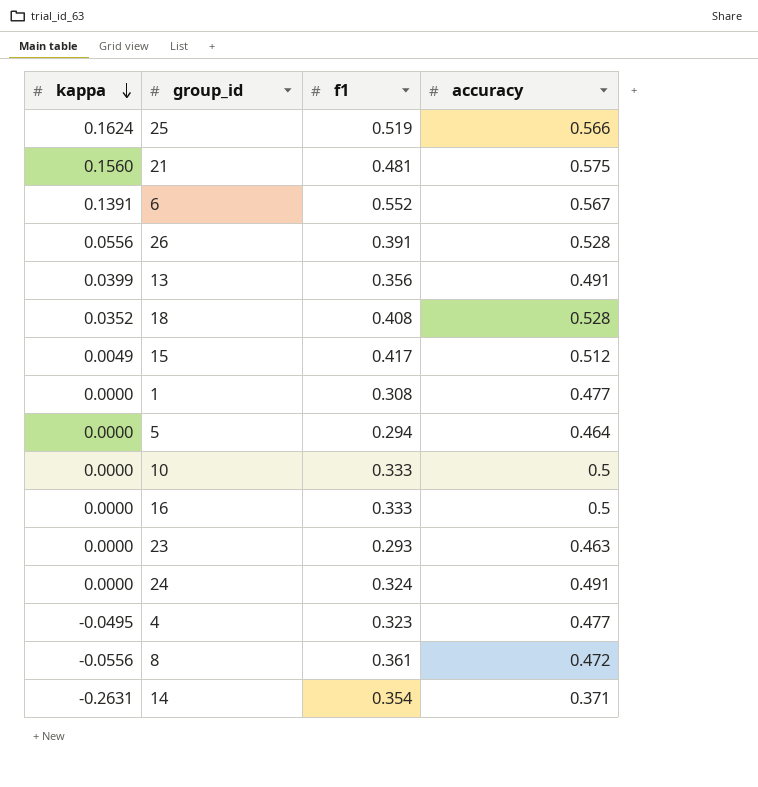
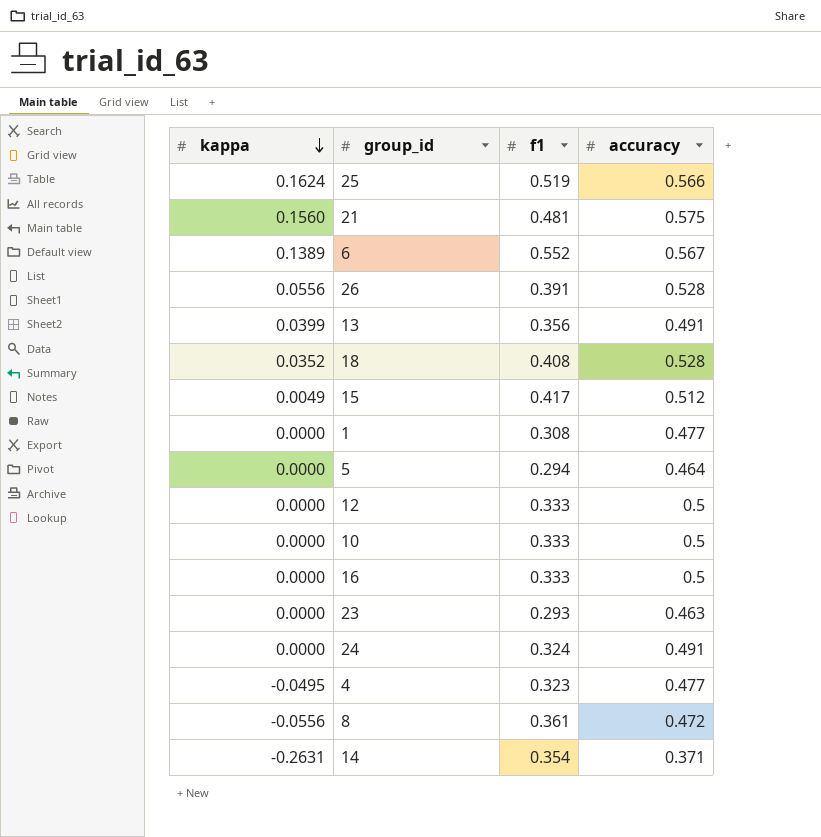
6 | kappa: 0.1391 -> 0.1389
row 12: none -> 0.0000 | 0.333 | 0.5

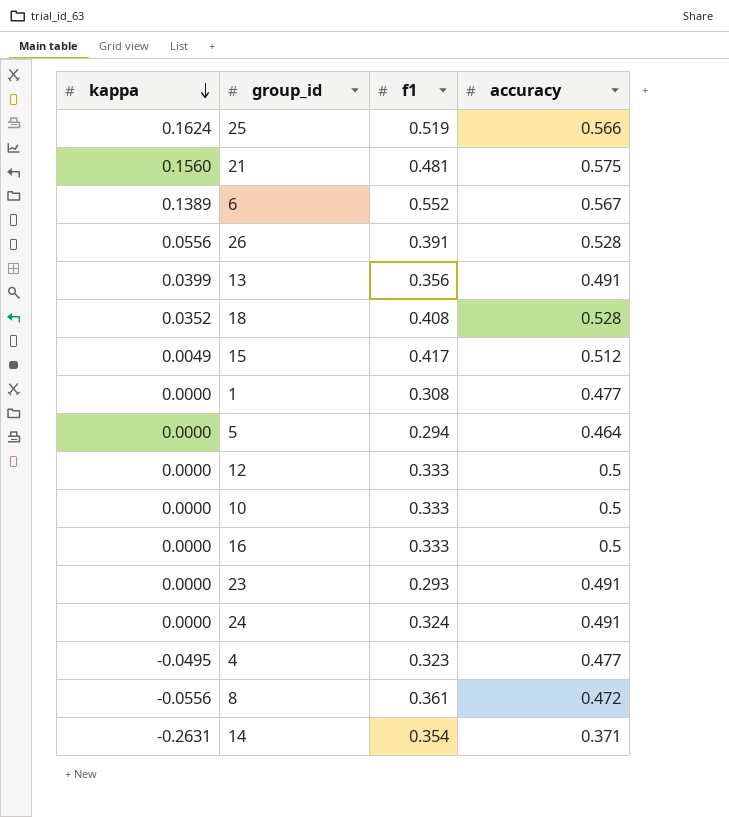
23 | accuracy: 0.463 -> 0.491

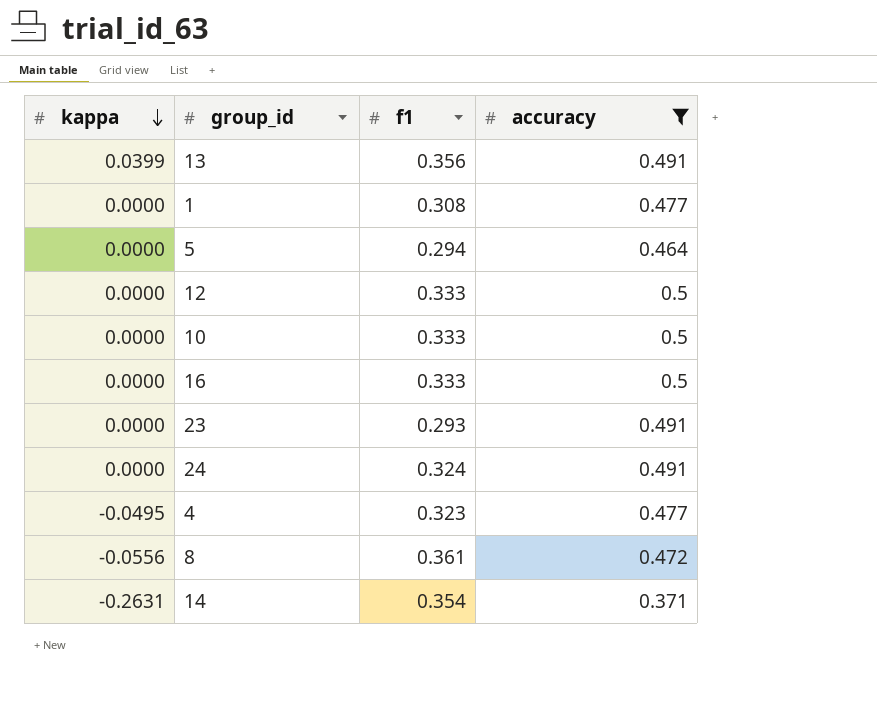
filter: none -> accuracy <= 0.5

